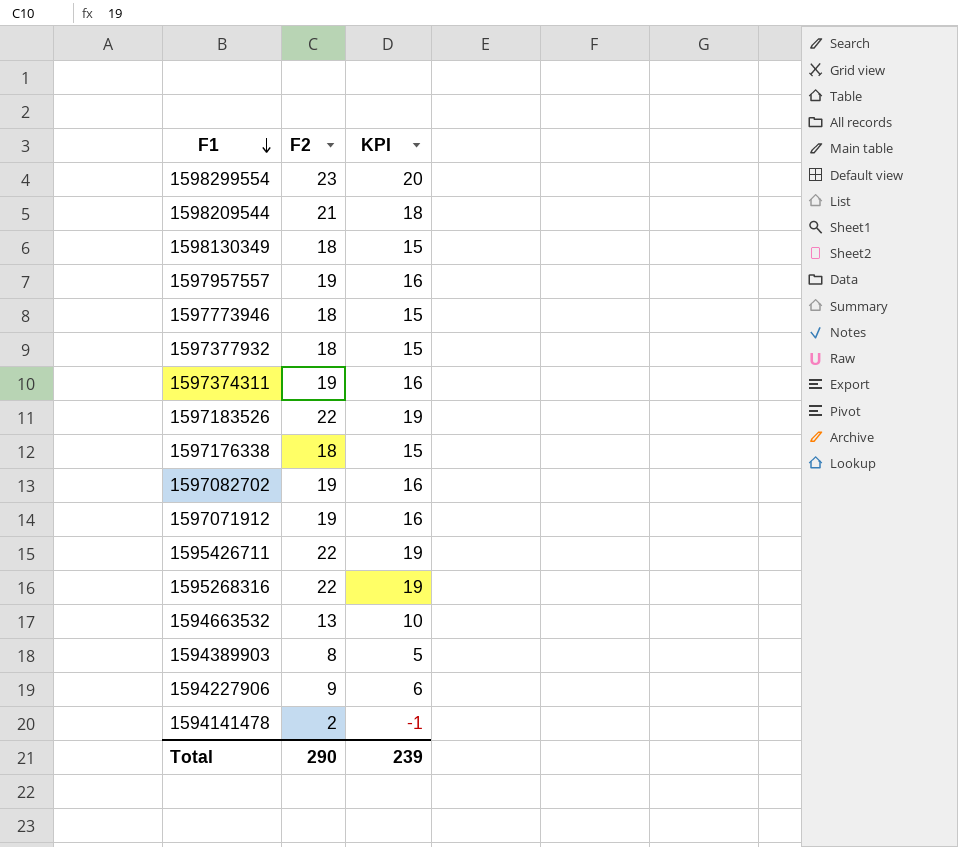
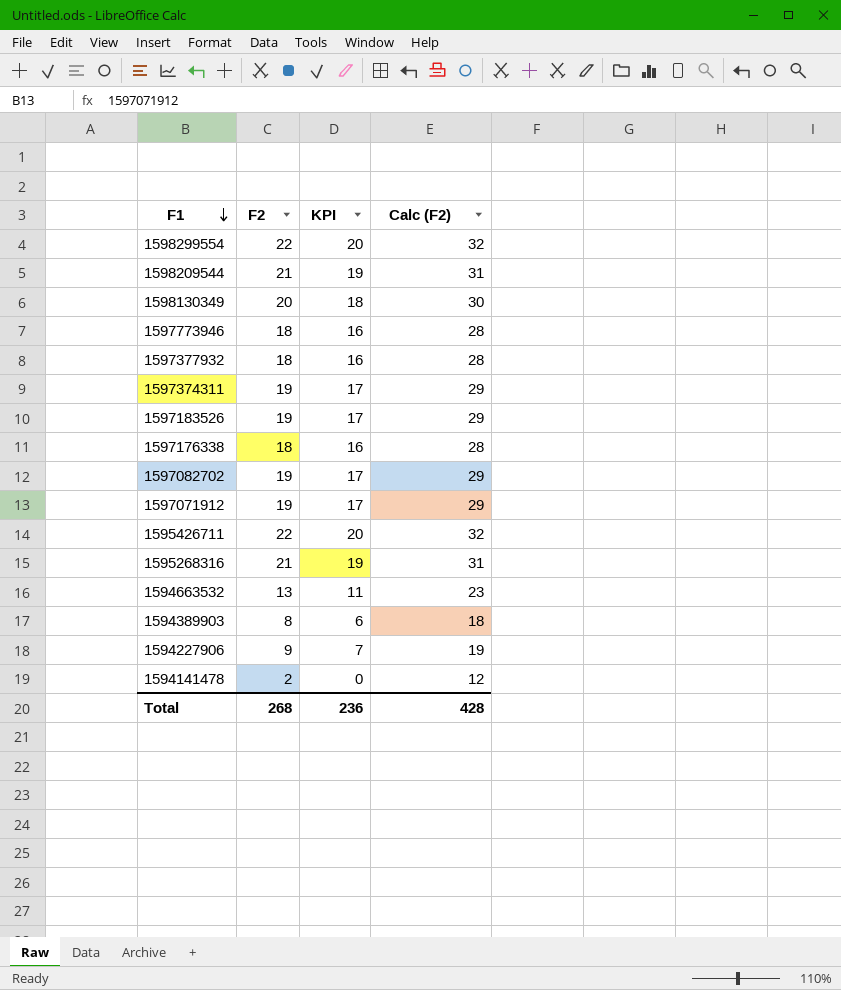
column KPI | formula: [F2] - 3 -> [F2] - 2
column Calc (F2) | formula: none -> [F2] + 10
row 1597957557: 19 | 16 -> none
1598299554 | F2: 23 -> 22
1598130349 | F2: 18 -> 20
1597183526 | F2: 22 -> 19
1595268316 | F2: 22 -> 21
Total | F2: 290 -> 268
Total | KPI: 239 -> 236

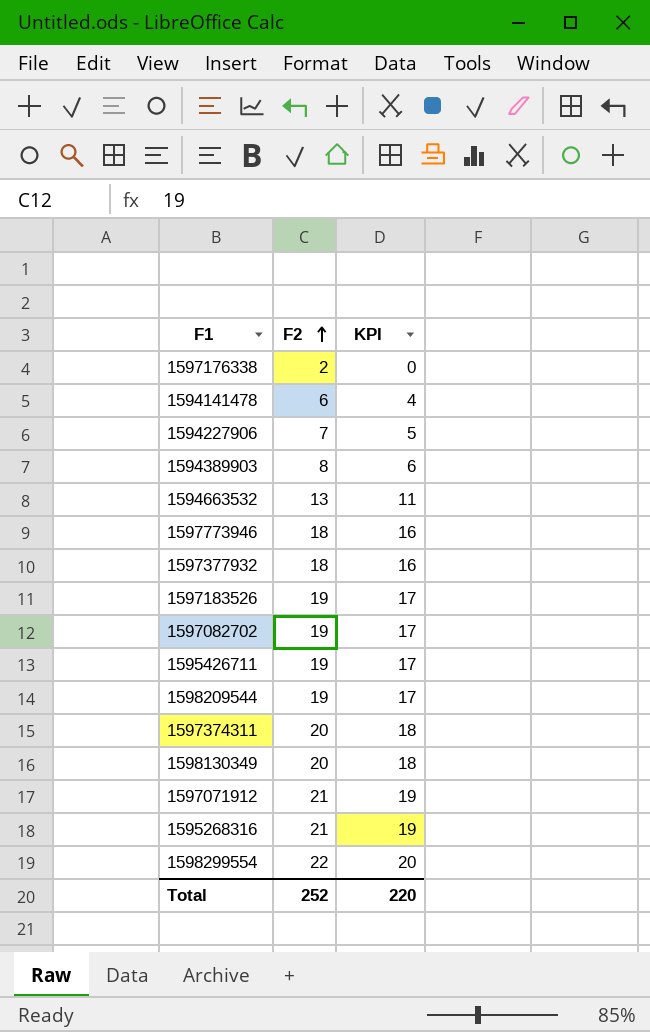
row order: F1 descending -> F2 ascending
column Calc (F2) | formula: [F2] + 10 -> none
1597176338 | F2: 18 -> 2
1597176338 | KPI: 16 -> 0
1594141478 | F2: 2 -> 6
1594141478 | KPI: 0 -> 4
1594227906 | F2: 9 -> 7
1594227906 | KPI: 7 -> 5
1595426711 | F2: 22 -> 19
1595426711 | KPI: 20 -> 17
1598209544 | F2: 21 -> 19
1598209544 | KPI: 19 -> 17
1597374311 | F2: 19 -> 20
1597374311 | KPI: 17 -> 18
1597071912 | F2: 19 -> 21
1597071912 | KPI: 17 -> 19
Total | F2: 268 -> 252
Total | KPI: 236 -> 220

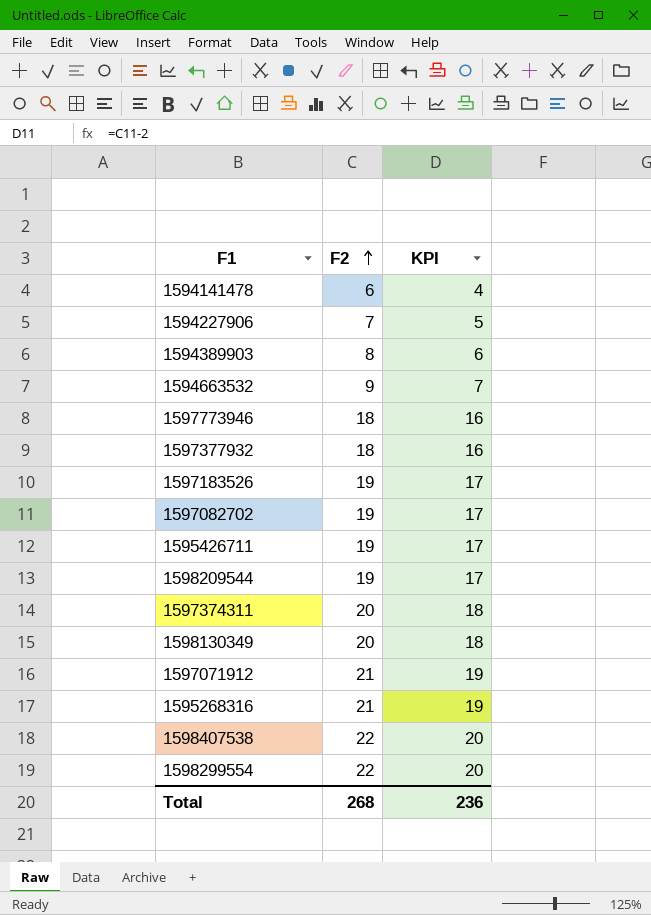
row 1597176338: 2 | 0 -> none
1594663532 | F2: 13 -> 9
1594663532 | KPI: 11 -> 7
row 1598407538: none -> 22 | 20
Total | F2: 252 -> 268
Total | KPI: 220 -> 236

